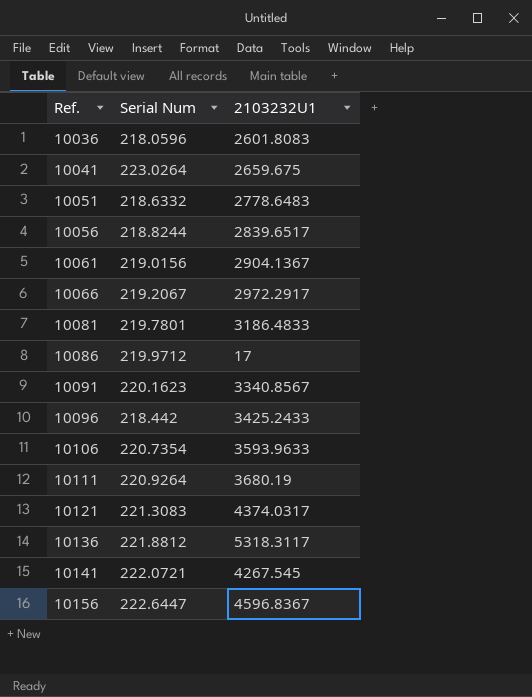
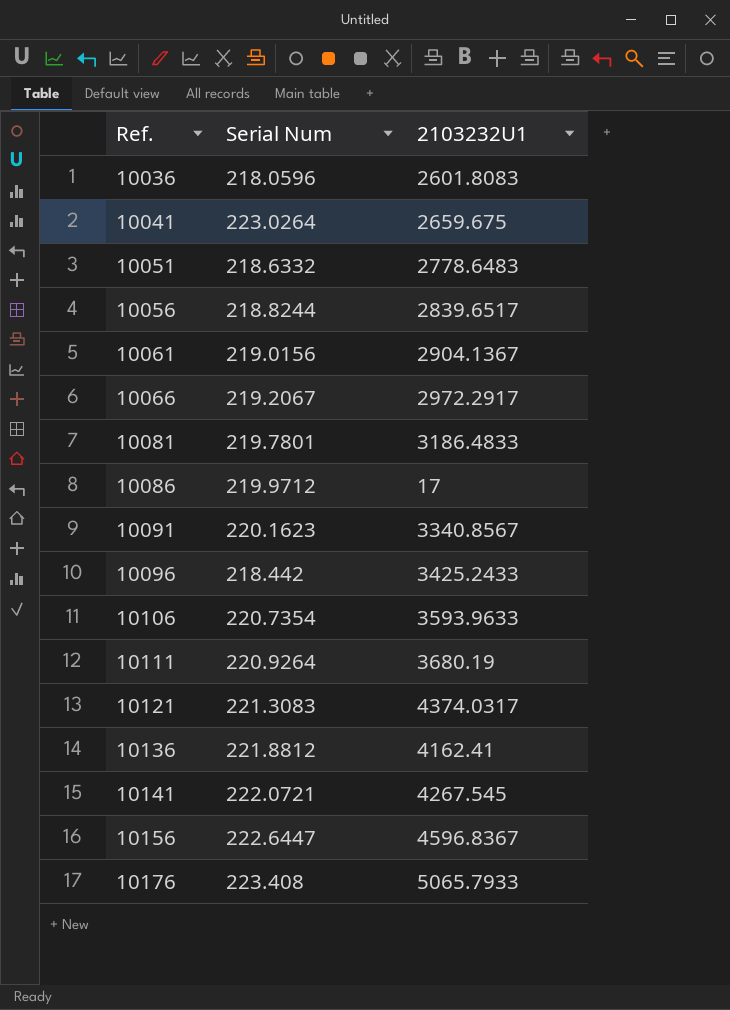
10136 | 2103232U1: 5318.3117 -> 4162.41
row 10176: none -> 223.408 | 5065.7933

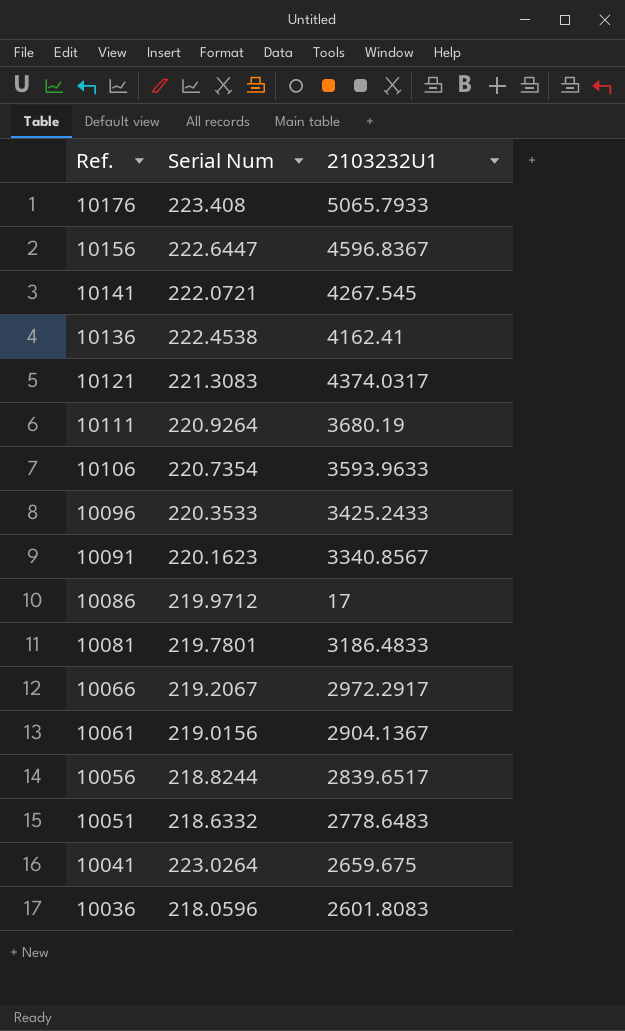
row order: Ref. ascending -> Ref. descending
10136 | Serial Num: 221.8812 -> 222.4538
10096 | Serial Num: 218.442 -> 220.3533

